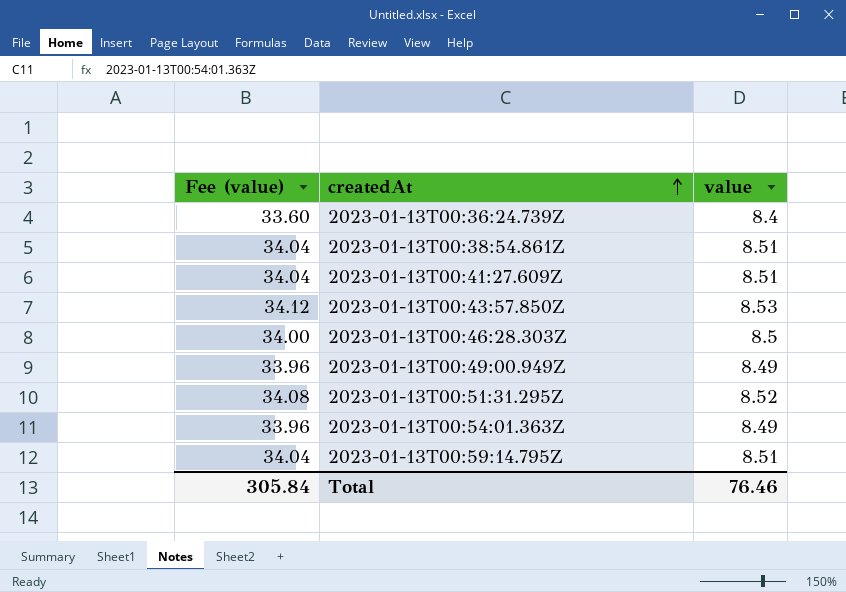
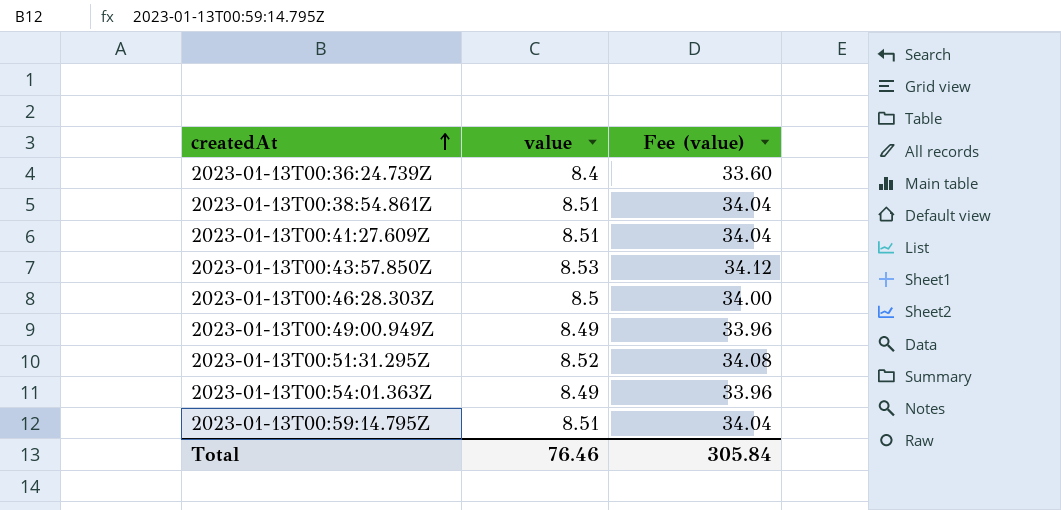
column Fee (value) | position: 1 -> 3

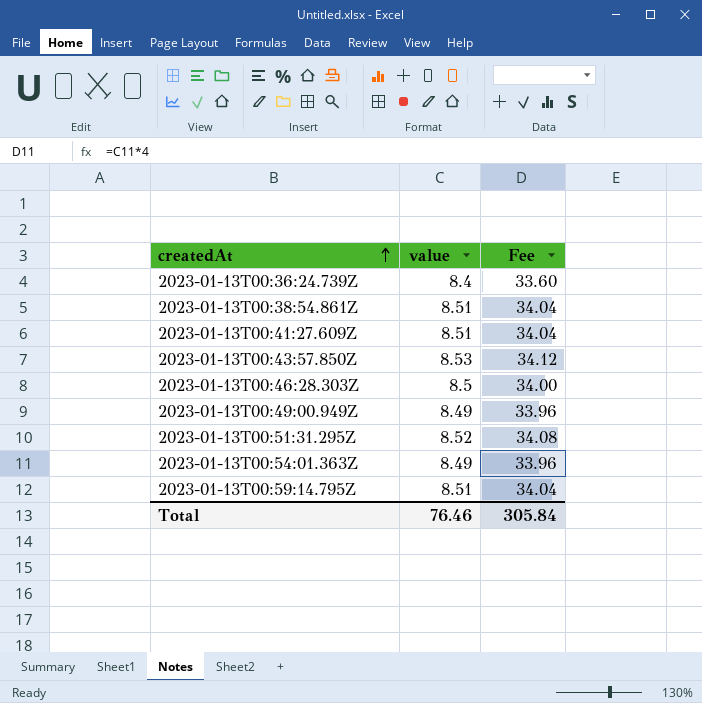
column name: Fee (value) -> Fee

